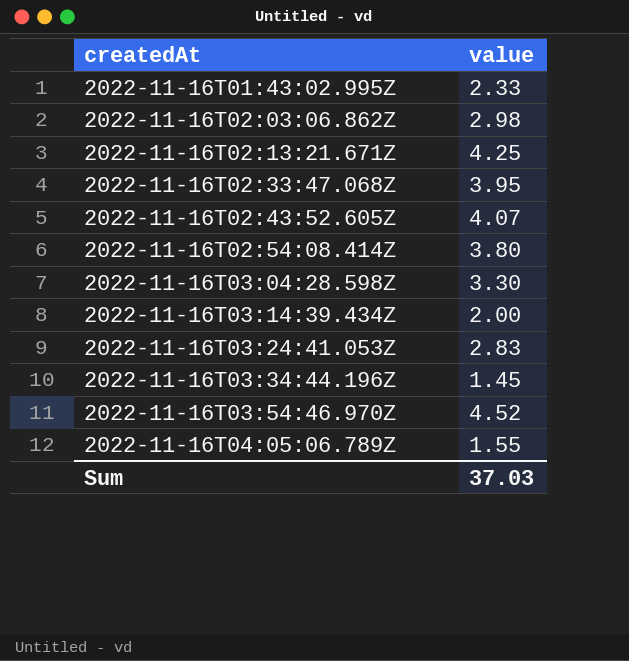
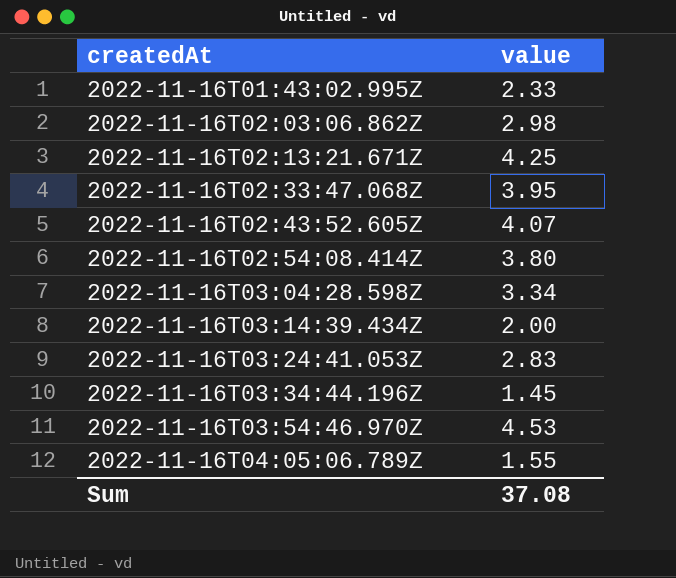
2022-11-16T03:04:28.598Z | value: 3.30 -> 3.34
2022-11-16T03:54:46.970Z | value: 4.52 -> 4.53
Sum | value: 37.03 -> 37.08

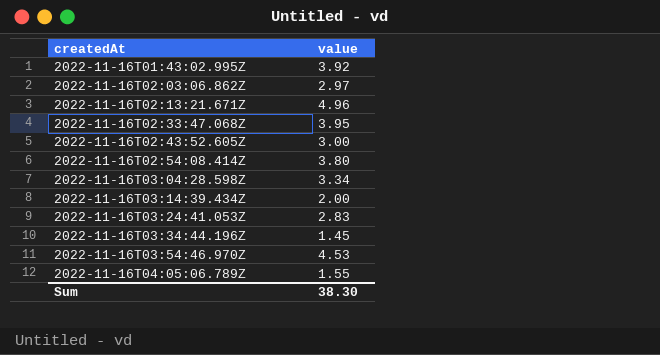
2022-11-16T01:43:02.995Z | value: 2.33 -> 3.92
2022-11-16T02:03:06.862Z | value: 2.98 -> 2.97
2022-11-16T02:13:21.671Z | value: 4.25 -> 4.96
2022-11-16T02:43:52.605Z | value: 4.07 -> 3.00
Sum | value: 37.08 -> 38.30

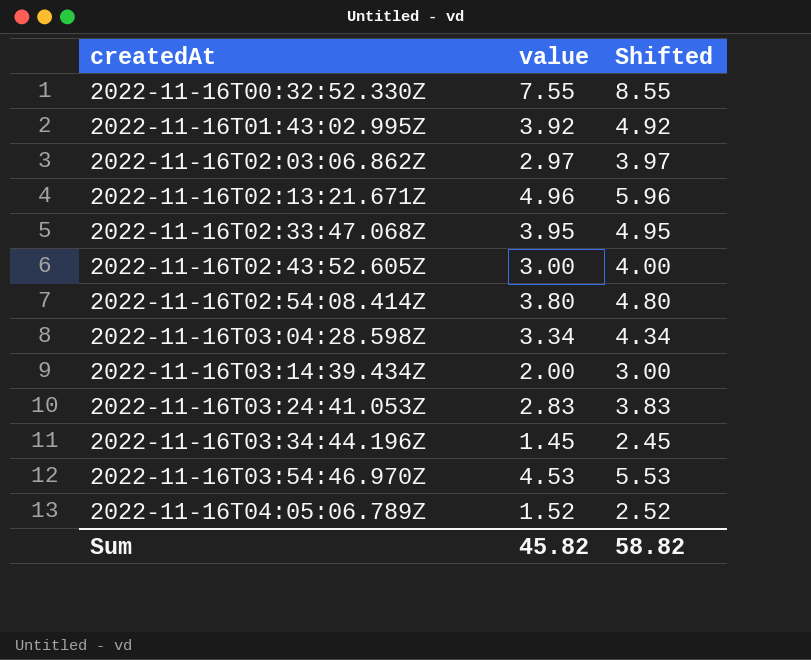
column Shifted | formula: none -> [value] + 1
row 2022-11-16T00:32:52.330Z: none -> 7.55 | 8.55
2022-11-16T04:05:06.789Z | value: 1.55 -> 1.52
Sum | value: 38.30 -> 45.82

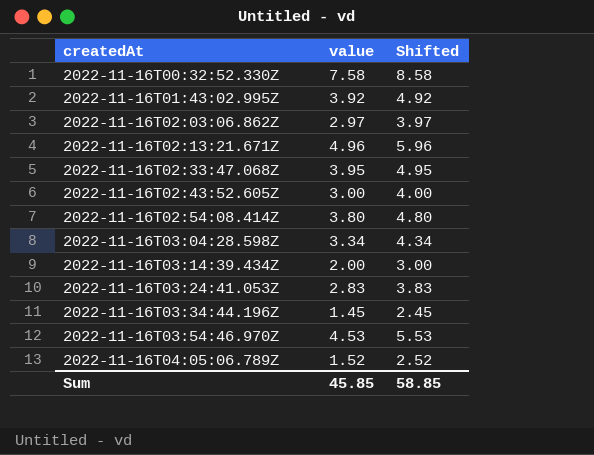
2022-11-16T00:32:52.330Z | value: 7.55 -> 7.58
2022-11-16T00:32:52.330Z | Shifted: 8.55 -> 8.58
Sum | value: 45.82 -> 45.85
Sum | Shifted: 58.82 -> 58.85

